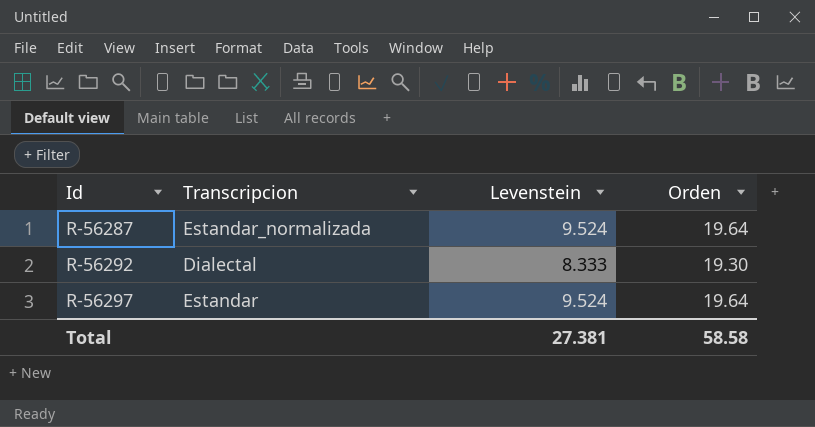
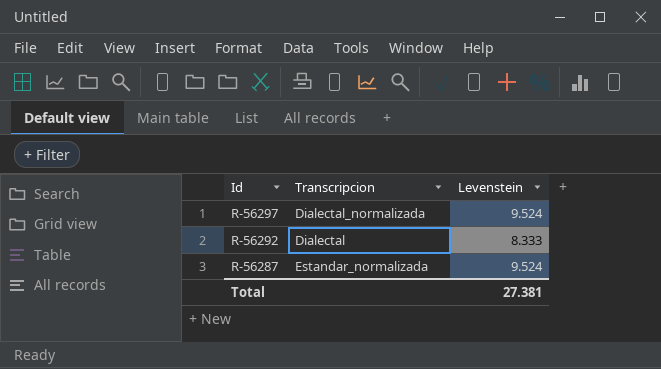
row order: Id ascending -> Id descending
column Orden | position: 4 -> none
R-56297 | Transcripcion: Estandar -> Dialectal_normalizada

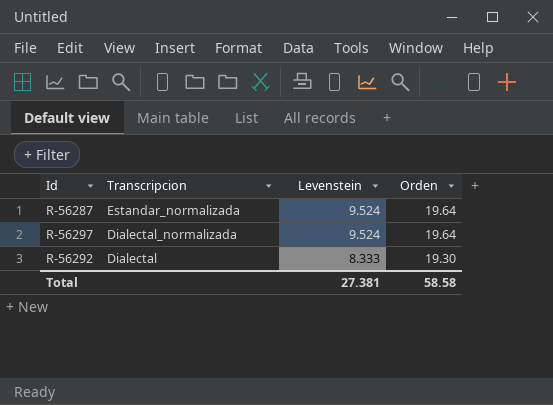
row order: Id descending -> Transcripcion descending
column Orden | position: none -> 4

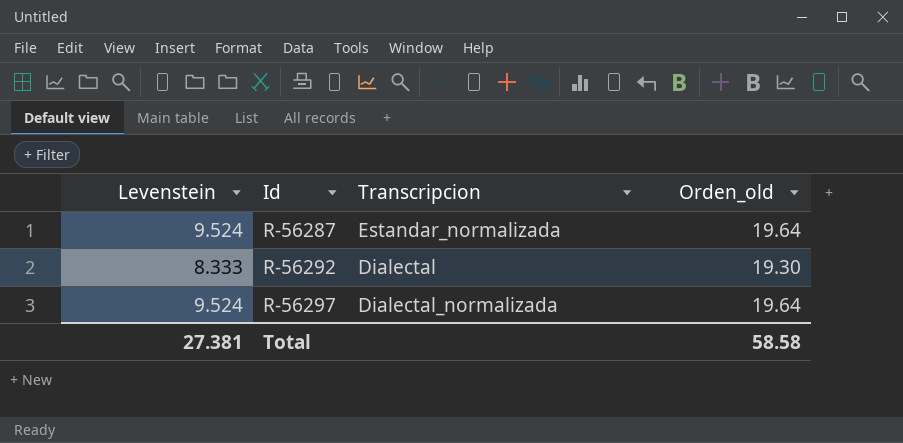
row order: Transcripcion descending -> Id ascending
column Levenstein | position: 3 -> 1
column name: Orden -> Orden_old

